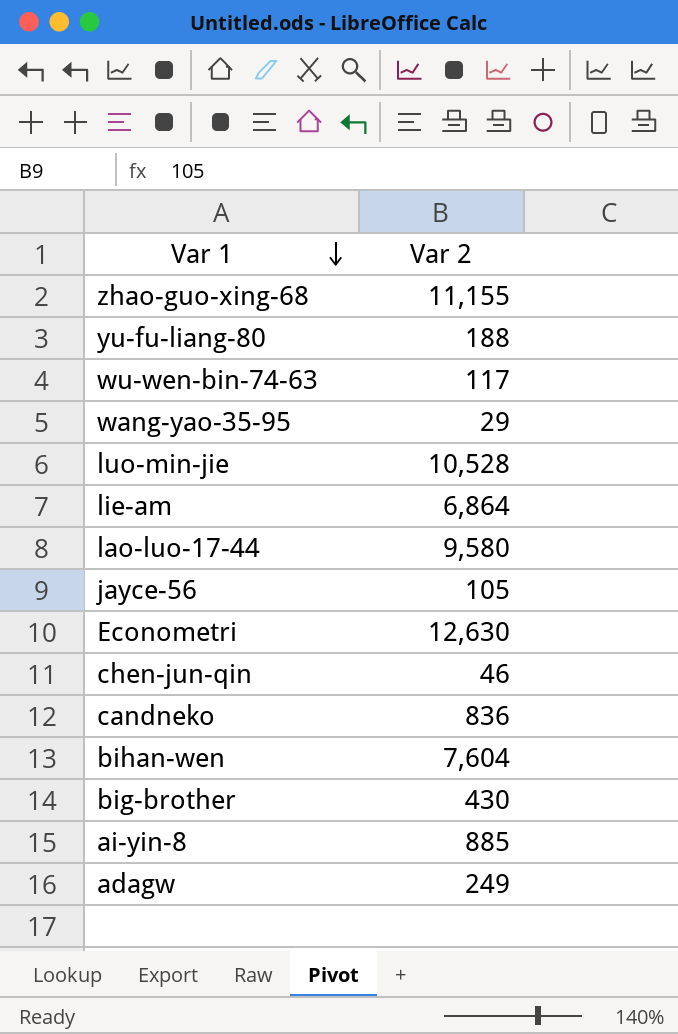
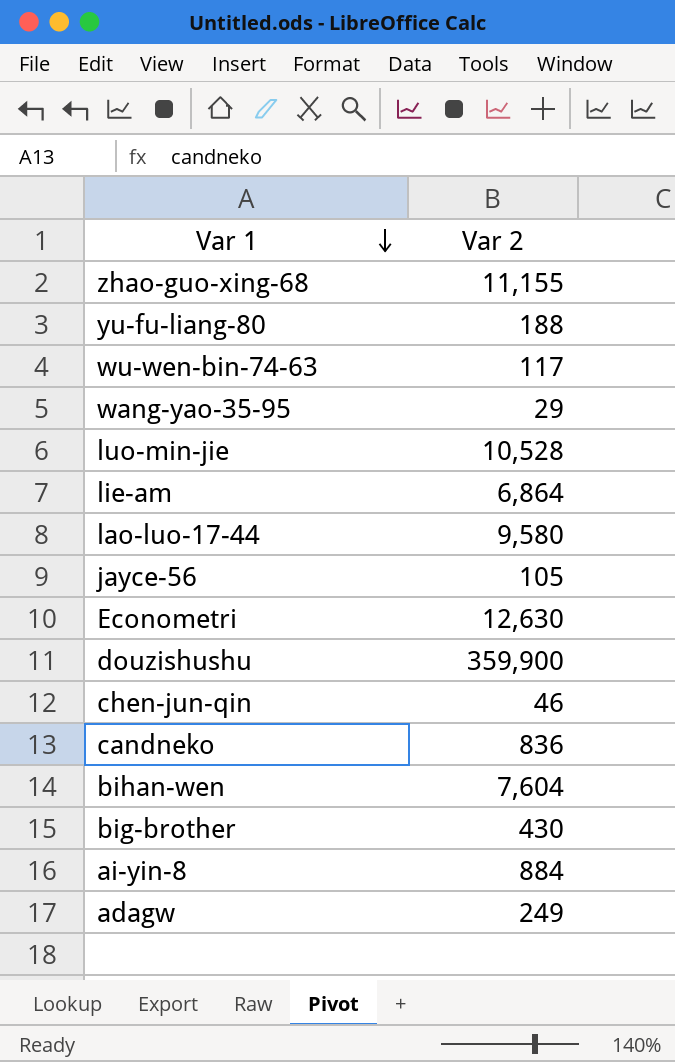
row douzishushu: none -> 359,900
ai-yin-8 | Var 2: 885 -> 884

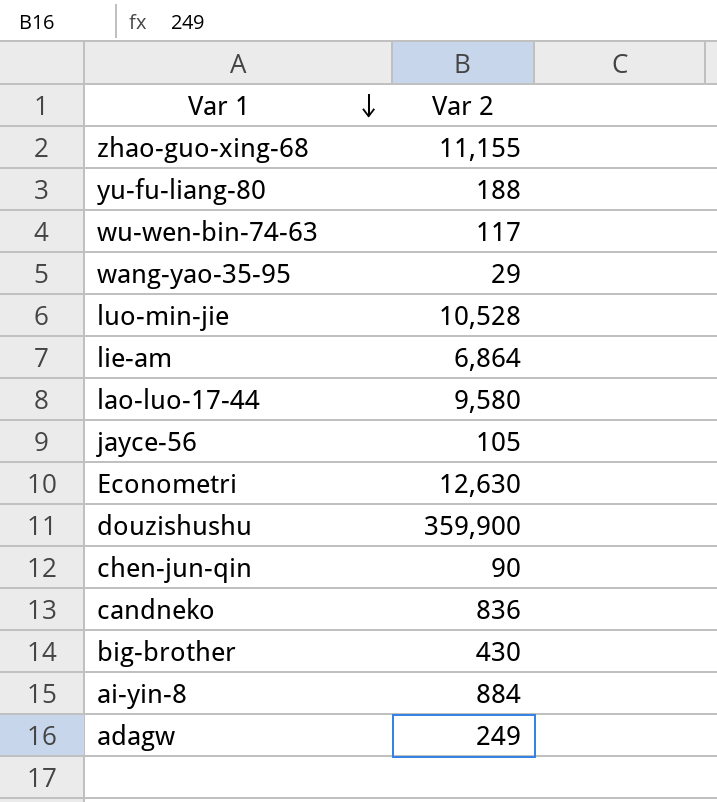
row bihan-wen: 7,604 -> none
chen-jun-qin | Var 2: 46 -> 90

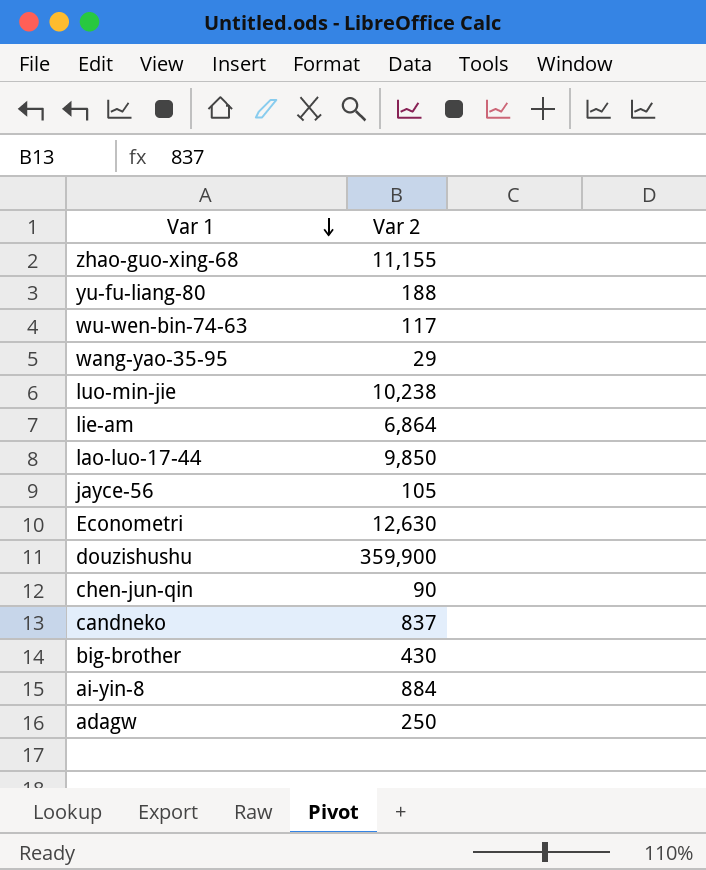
luo-min-jie | Var 2: 10,528 -> 10,238
lao-luo-17-44 | Var 2: 9,580 -> 9,850
candneko | Var 2: 836 -> 837
adagw | Var 2: 249 -> 250

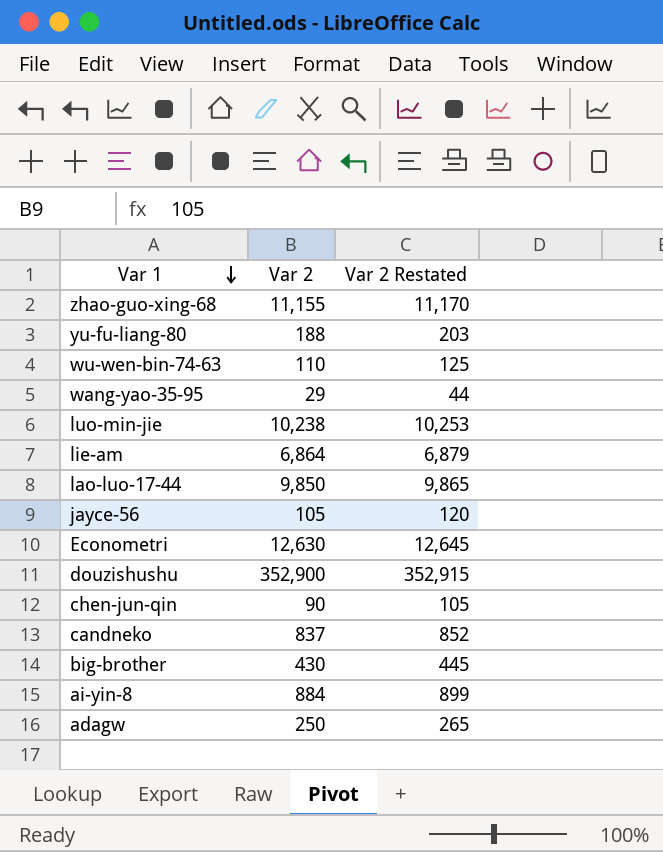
column Var 2 Restated | formula: none -> [Var 2] + 15
wu-wen-bin-74-63 | Var 2: 117 -> 110
douzishushu | Var 2: 359,900 -> 352,900

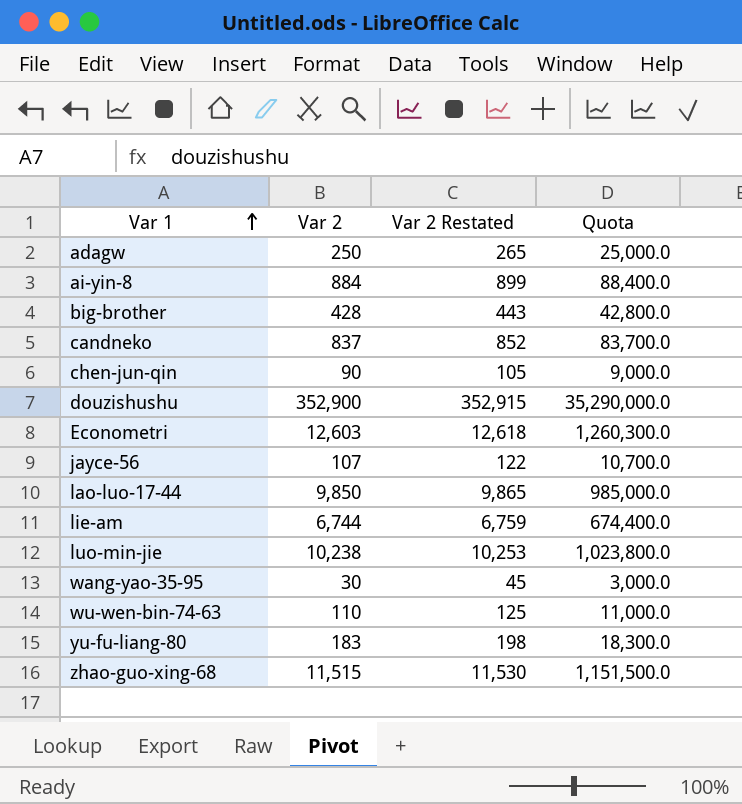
row order: Var 1 descending -> Var 1 ascending
column Quota | formula: none -> [Var 2] * 100
big-brother | Var 2: 430 -> 428
big-brother | Var 2 Restated: 445 -> 443
Econometri | Var 2: 12,630 -> 12,603
Econometri | Var 2 Restated: 12,645 -> 12,618
jayce-56 | Var 2: 105 -> 107
jayce-56 | Var 2 Restated: 120 -> 122
lie-am | Var 2: 6,864 -> 6,744
lie-am | Var 2 Restated: 6,879 -> 6,759
wang-yao-35-95 | Var 2: 29 -> 30
wang-yao-35-95 | Var 2 Restated: 44 -> 45
yu-fu-liang-80 | Var 2: 188 -> 183
yu-fu-liang-80 | Var 2 Restated: 203 -> 198
zhao-guo-xing-68 | Var 2: 11,155 -> 11,515
zhao-guo-xing-68 | Var 2 Restated: 11,170 -> 11,530

